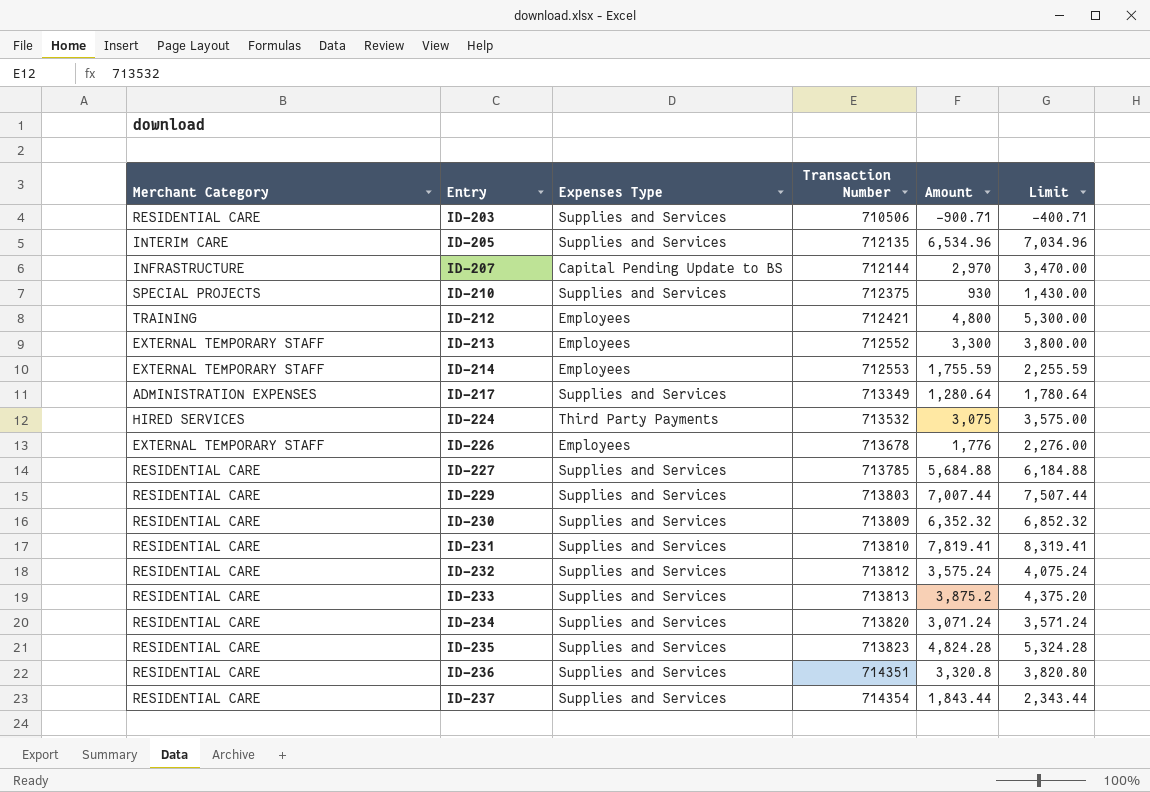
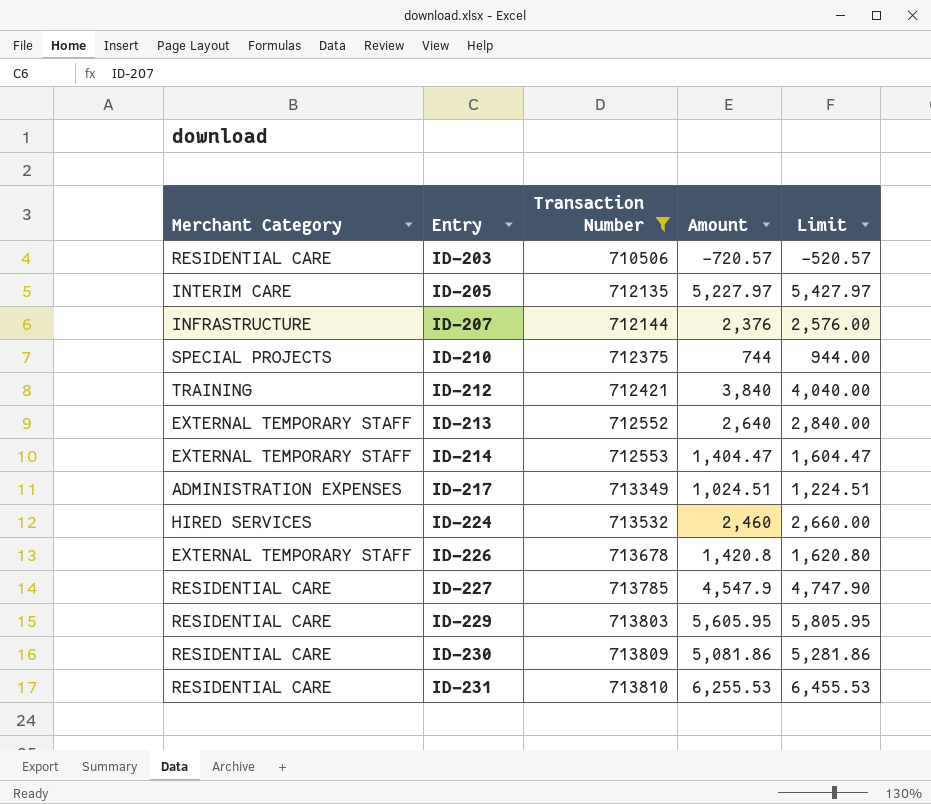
filter: none -> Transaction Number <= 713810
column Expenses Type | position: 3 -> none
column Limit | formula: [Amount] + 500 -> [Amount] + 200
ID-203 | Amount: -900.71 -> -720.57
ID-205 | Amount: 6,534.96 -> 5,227.97
ID-207 | Amount: 2,970 -> 2,376
ID-210 | Amount: 930 -> 744
ID-212 | Amount: 4,800 -> 3,840
ID-213 | Amount: 3,300 -> 2,640
ID-214 | Amount: 1,755.59 -> 1,404.47
ID-217 | Amount: 1,280.64 -> 1,024.51
ID-224 | Amount: 3,075 -> 2,460
ID-226 | Amount: 1,776 -> 1,420.8
ID-227 | Amount: 5,684.88 -> 4,547.9
ID-229 | Amount: 7,007.44 -> 5,605.95
ID-230 | Amount: 6,352.32 -> 5,081.86
ID-231 | Amount: 7,819.41 -> 6,255.53

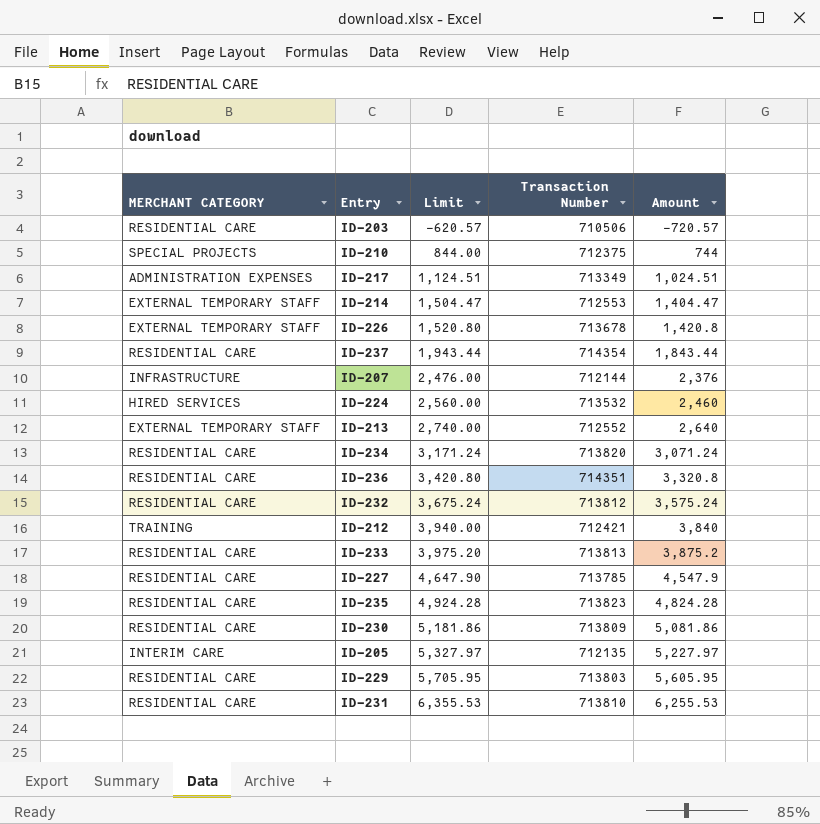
filter: Transaction Number <= 713810 -> none
row order: Entry ascending -> Limit ascending
column name: Merchant Category -> MERCHANT CATEGORY
column Limit | formula: [Amount] + 200 -> [Amount] + 100
column Limit | position: 5 -> 3

